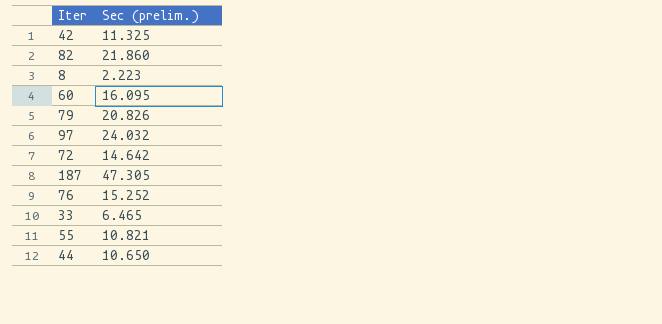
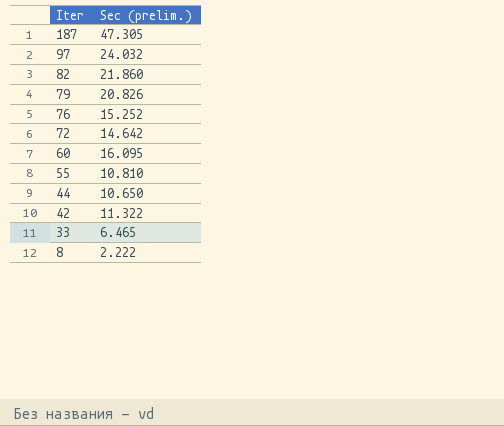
row order: none -> Iter descending
55 | Sec (prelim.): 10.821 -> 10.810
42 | Sec (prelim.): 11.325 -> 11.322
8 | Sec (prelim.): 2.223 -> 2.222

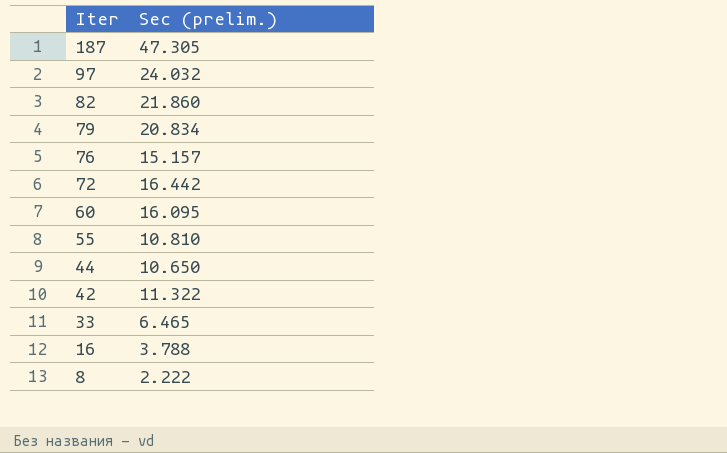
79 | Sec (prelim.): 20.826 -> 20.834
76 | Sec (prelim.): 15.252 -> 15.157
72 | Sec (prelim.): 14.642 -> 16.442
row 16: none -> 3.788

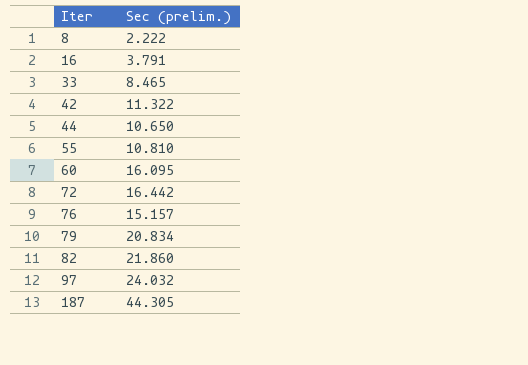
row order: Iter descending -> Iter ascending
16 | Sec (prelim.): 3.788 -> 3.791
33 | Sec (prelim.): 6.465 -> 8.465
187 | Sec (prelim.): 47.305 -> 44.305

